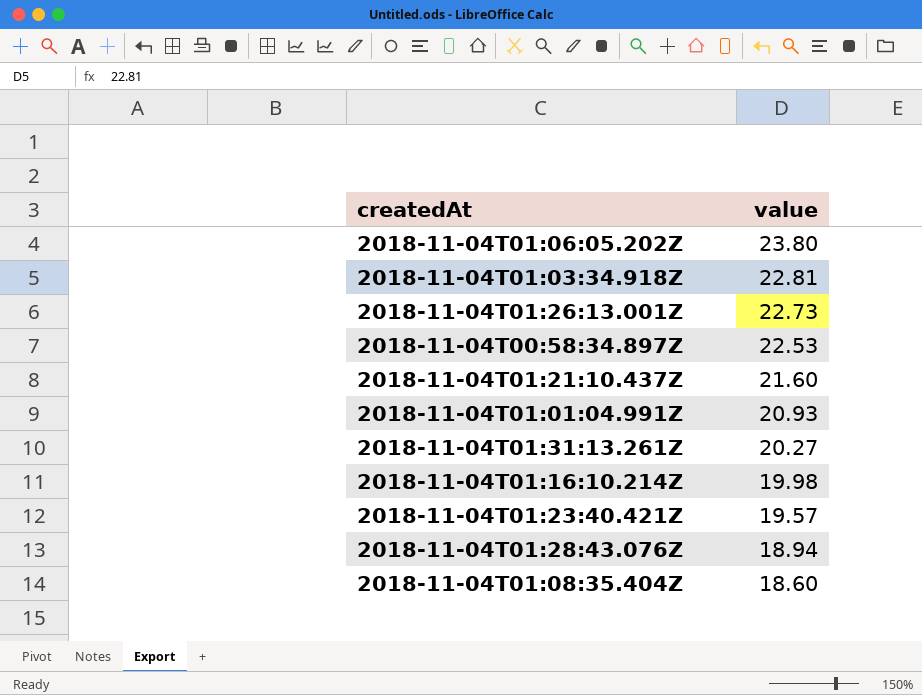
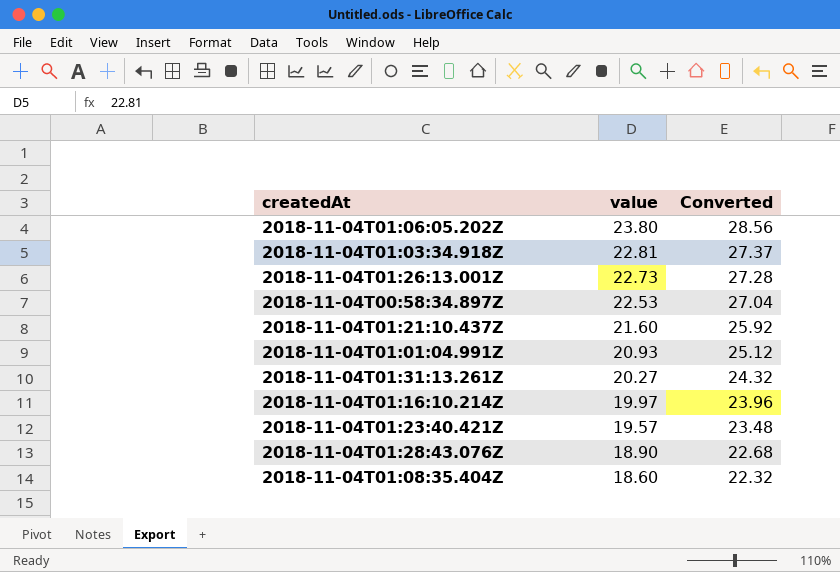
column Converted | formula: none -> [value] * 1.2
2018-11-04T01:16:10.214Z | value: 19.98 -> 19.97
2018-11-04T01:28:43.076Z | value: 18.94 -> 18.90

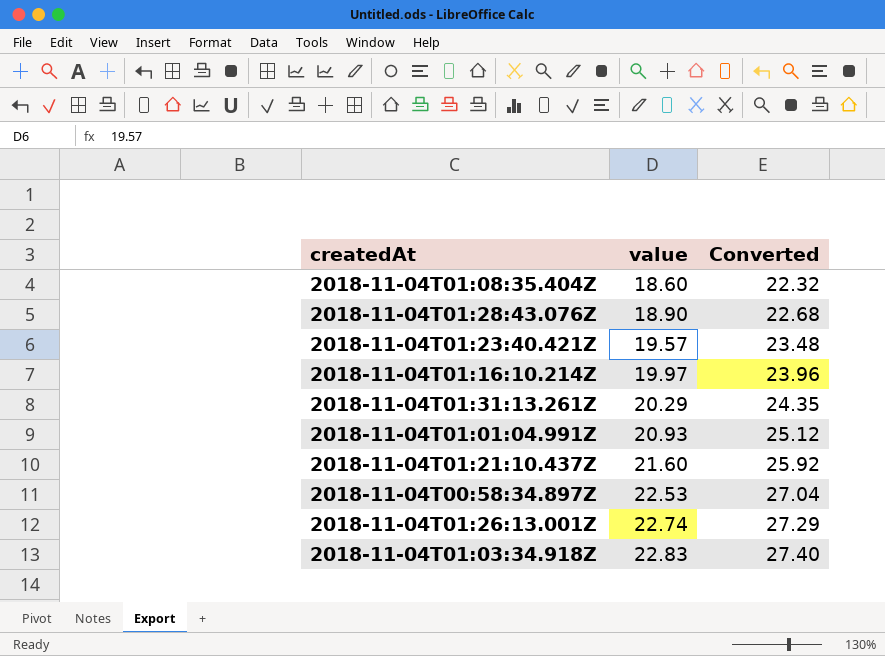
row order: value descending -> value ascending
row 2018-11-04T01:06:05.202Z: 23.80 | 28.56 -> none
2018-11-04T01:31:13.261Z | value: 20.27 -> 20.29
2018-11-04T01:31:13.261Z | Converted: 24.32 -> 24.35
2018-11-04T01:26:13.001Z | value: 22.73 -> 22.74
2018-11-04T01:26:13.001Z | Converted: 27.28 -> 27.29
2018-11-04T01:03:34.918Z | value: 22.81 -> 22.83
2018-11-04T01:03:34.918Z | Converted: 27.37 -> 27.40

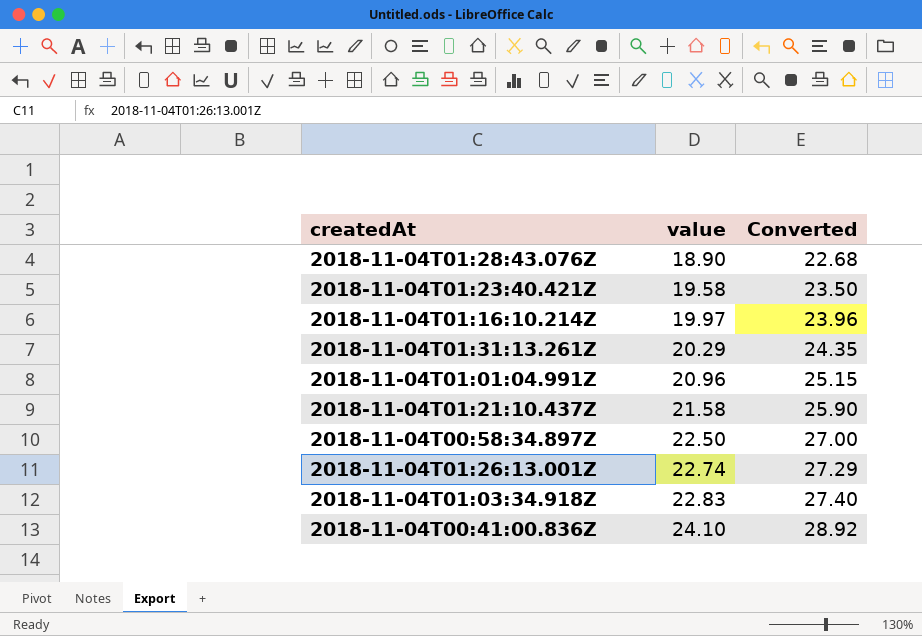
row 2018-11-04T01:08:35.404Z: 18.60 | 22.32 -> none
2018-11-04T01:23:40.421Z | value: 19.57 -> 19.58
2018-11-04T01:23:40.421Z | Converted: 23.48 -> 23.50
2018-11-04T01:01:04.991Z | value: 20.93 -> 20.96
2018-11-04T01:01:04.991Z | Converted: 25.12 -> 25.15
2018-11-04T01:21:10.437Z | value: 21.60 -> 21.58
2018-11-04T01:21:10.437Z | Converted: 25.92 -> 25.90
2018-11-04T00:58:34.897Z | value: 22.53 -> 22.50
2018-11-04T00:58:34.897Z | Converted: 27.04 -> 27.00
row 2018-11-04T00:41:00.836Z: none -> 24.10 | 28.92

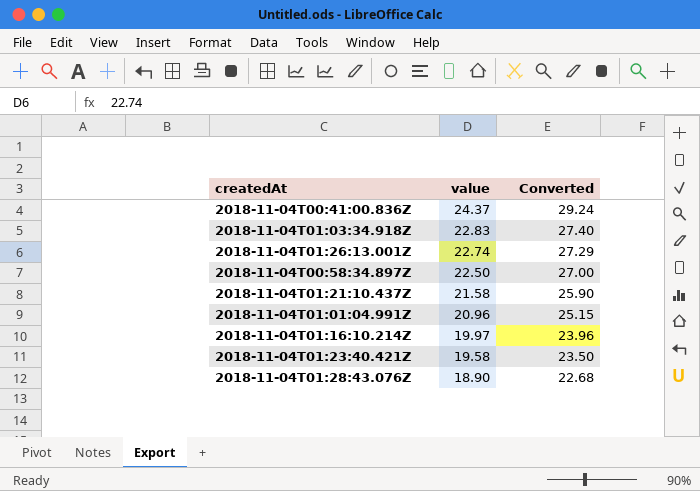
row order: value ascending -> value descending
row 2018-11-04T01:31:13.261Z: 20.29 | 24.35 -> none
2018-11-04T00:41:00.836Z | value: 24.10 -> 24.37
2018-11-04T00:41:00.836Z | Converted: 28.92 -> 29.24

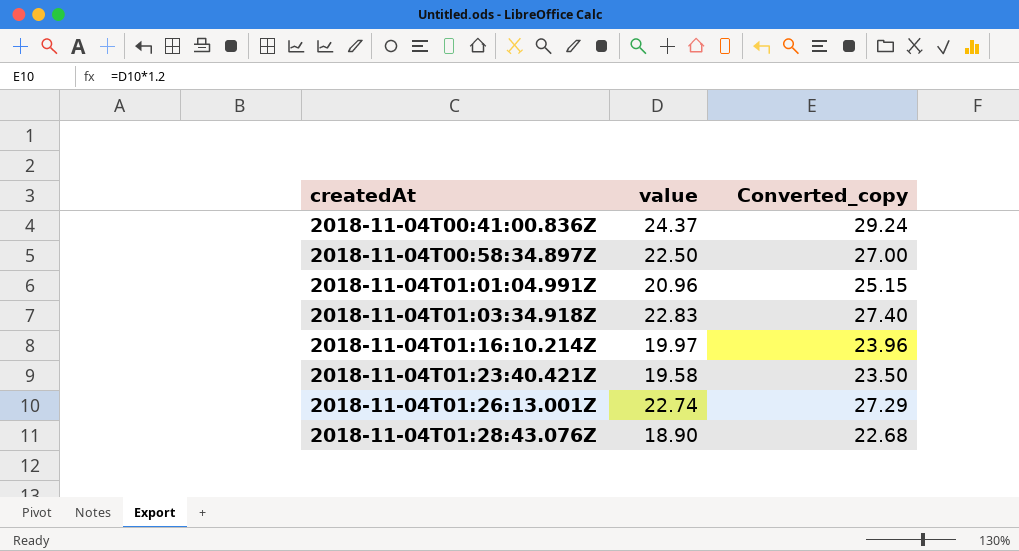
row order: value descending -> createdAt ascending
column name: Converted -> Converted_copy
row 2018-11-04T01:21:10.437Z: 21.58 | 25.90 -> none

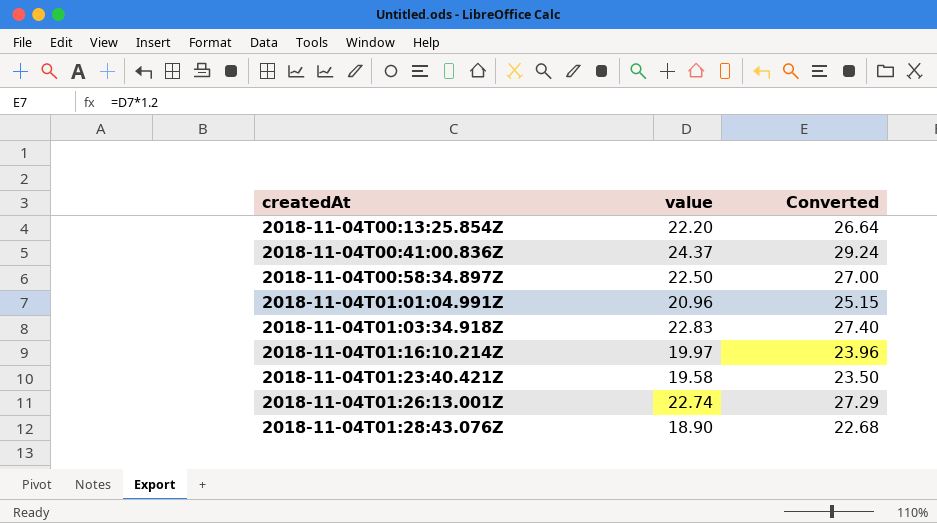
column name: Converted_copy -> Converted
row 2018-11-04T00:13:25.854Z: none -> 22.20 | 26.64

